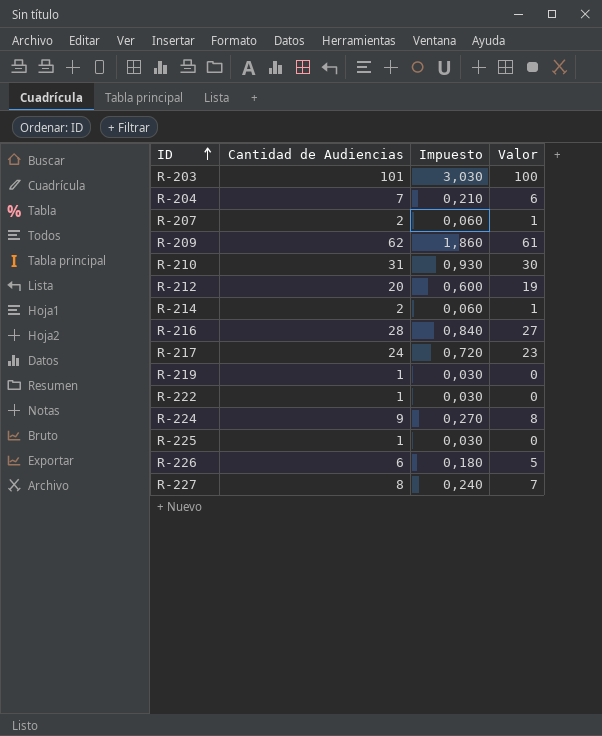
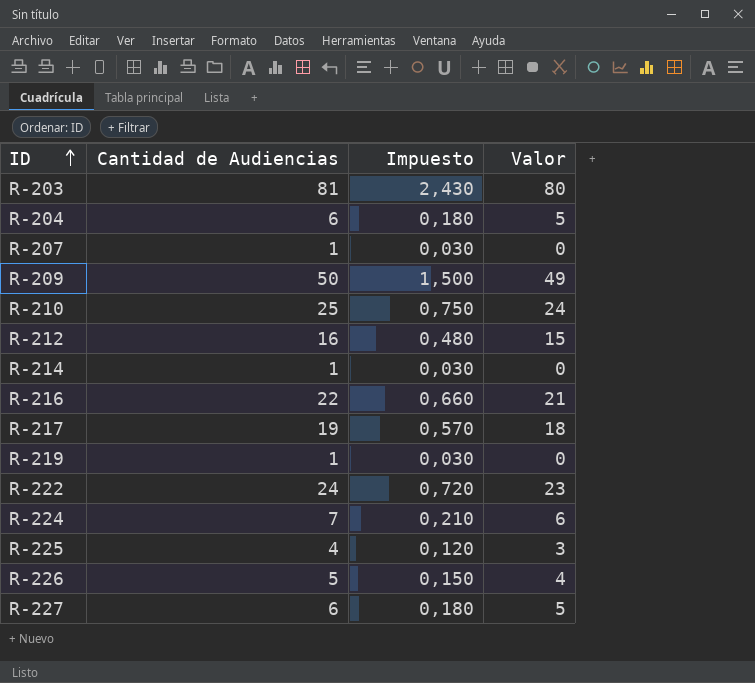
R-203 | Cantidad de Audiencias: 101 -> 81
R-203 | Impuesto: 3,030 -> 2,430
R-203 | Valor: 100 -> 80
R-204 | Cantidad de Audiencias: 7 -> 6
R-204 | Impuesto: 0,210 -> 0,180
R-204 | Valor: 6 -> 5
R-207 | Cantidad de Audiencias: 2 -> 1
R-207 | Impuesto: 0,060 -> 0,030
R-207 | Valor: 1 -> 0
R-209 | Cantidad de Audiencias: 62 -> 50
R-209 | Impuesto: 1,860 -> 1,500
R-209 | Valor: 61 -> 49
R-210 | Cantidad de Audiencias: 31 -> 25
R-210 | Impuesto: 0,930 -> 0,750
R-210 | Valor: 30 -> 24
R-212 | Cantidad de Audiencias: 20 -> 16
R-212 | Impuesto: 0,600 -> 0,480
R-212 | Valor: 19 -> 15
R-214 | Cantidad de Audiencias: 2 -> 1
R-214 | Impuesto: 0,060 -> 0,030
R-214 | Valor: 1 -> 0
R-216 | Cantidad de Audiencias: 28 -> 22
R-216 | Impuesto: 0,840 -> 0,660
R-216 | Valor: 27 -> 21
R-217 | Cantidad de Audiencias: 24 -> 19
R-217 | Impuesto: 0,720 -> 0,570
R-217 | Valor: 23 -> 18
R-222 | Cantidad de Audiencias: 1 -> 24
R-222 | Impuesto: 0,030 -> 0,720
R-222 | Valor: 0 -> 23
R-224 | Cantidad de Audiencias: 9 -> 7
R-224 | Impuesto: 0,270 -> 0,210
R-224 | Valor: 8 -> 6
R-225 | Cantidad de Audiencias: 1 -> 4
R-225 | Impuesto: 0,030 -> 0,120
R-225 | Valor: 0 -> 3
R-226 | Cantidad de Audiencias: 6 -> 5
R-226 | Impuesto: 0,180 -> 0,150
R-226 | Valor: 5 -> 4
R-227 | Cantidad de Audiencias: 8 -> 6
R-227 | Impuesto: 0,240 -> 0,180
R-227 | Valor: 7 -> 5

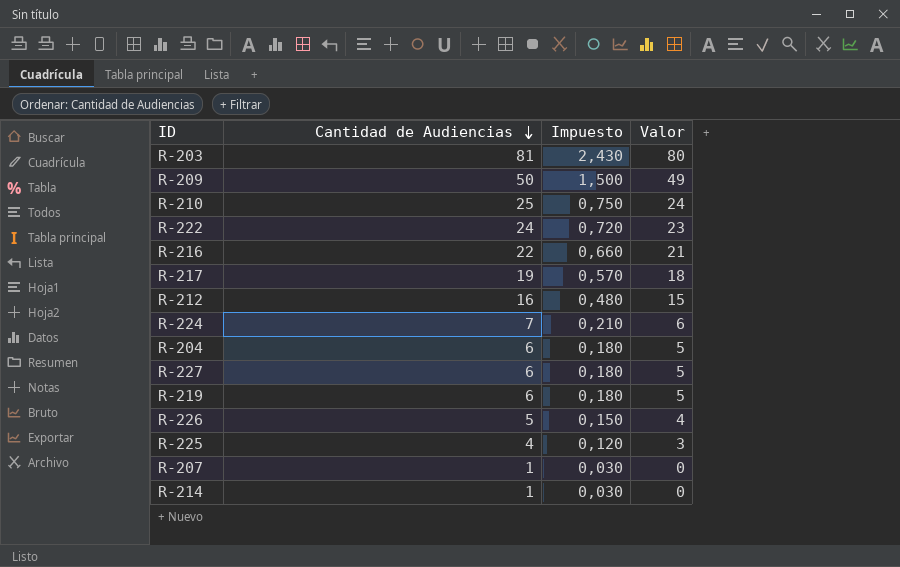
row order: ID ascending -> Cantidad de Audiencias descending
R-219 | Cantidad de Audiencias: 1 -> 6
R-219 | Impuesto: 0,030 -> 0,180
R-219 | Valor: 0 -> 5

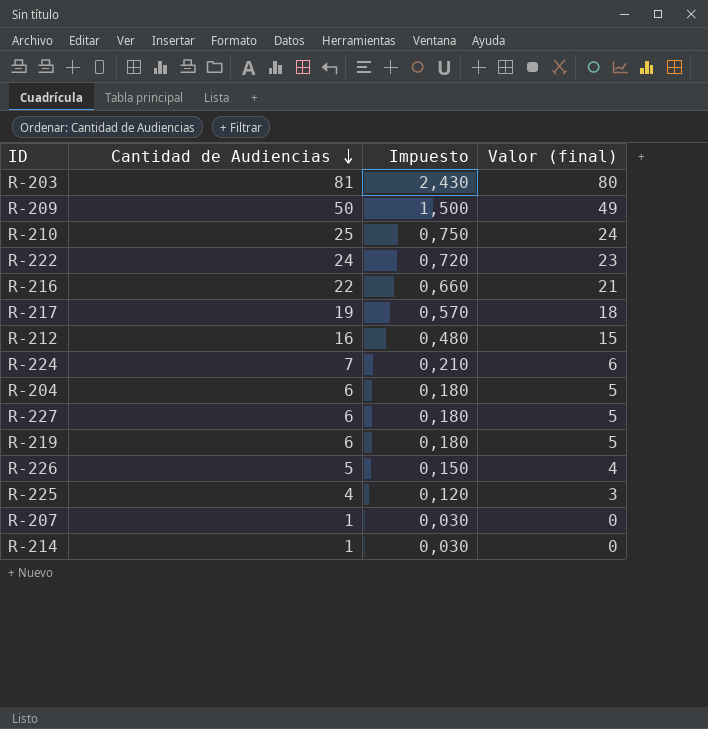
column name: Valor -> Valor (final)

